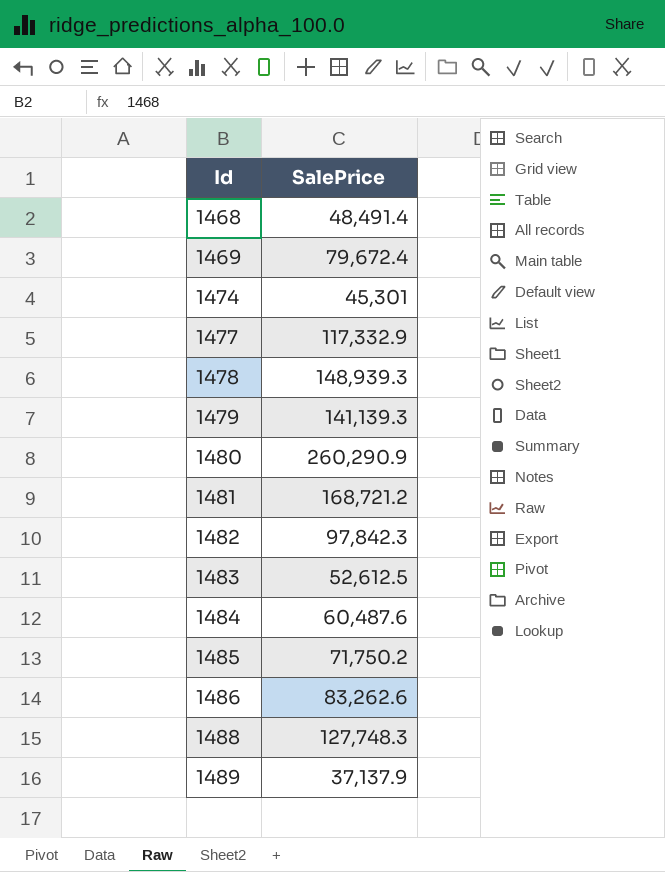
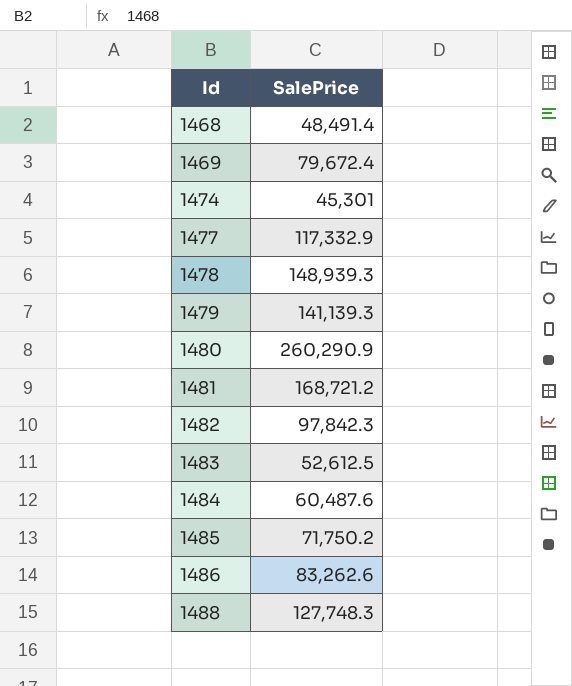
row 1489: 37,137.9 -> none

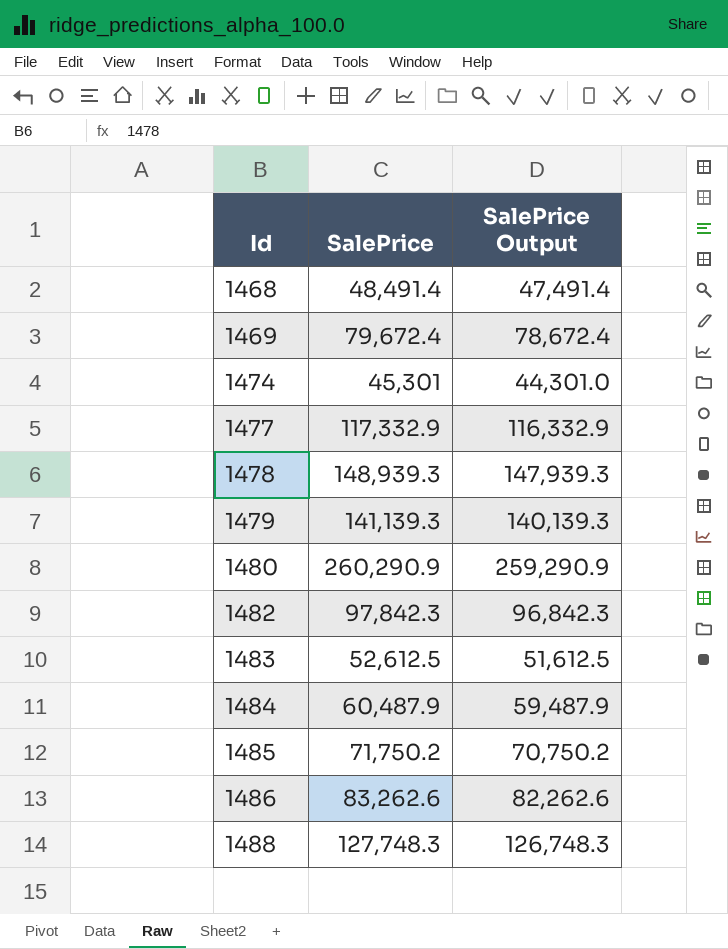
column SalePrice Output | formula: none -> [SalePrice] - 1000
row 1481: 168,721.2 -> none
1484 | SalePrice: 60,487.6 -> 60,487.9

